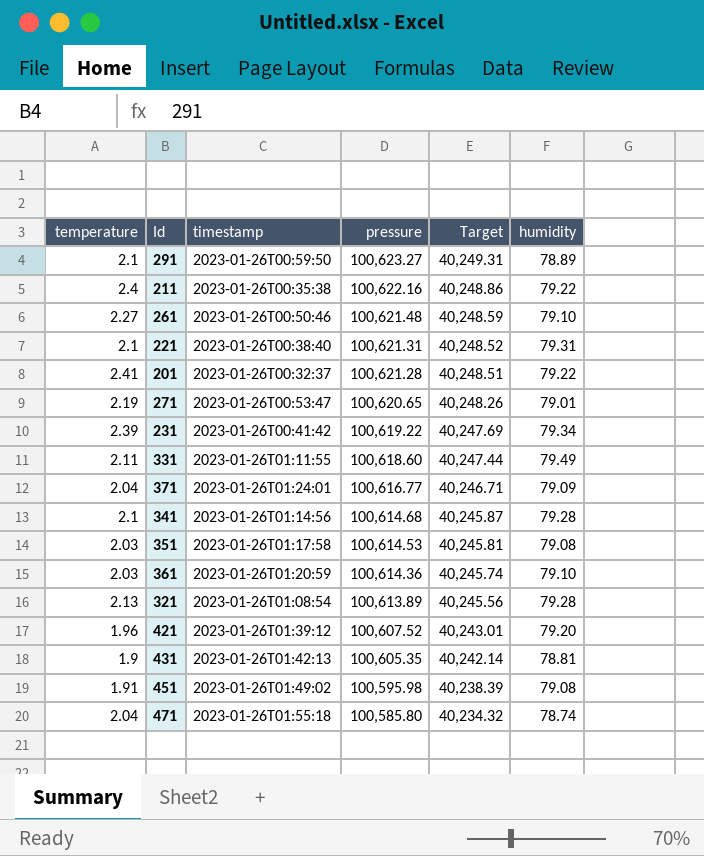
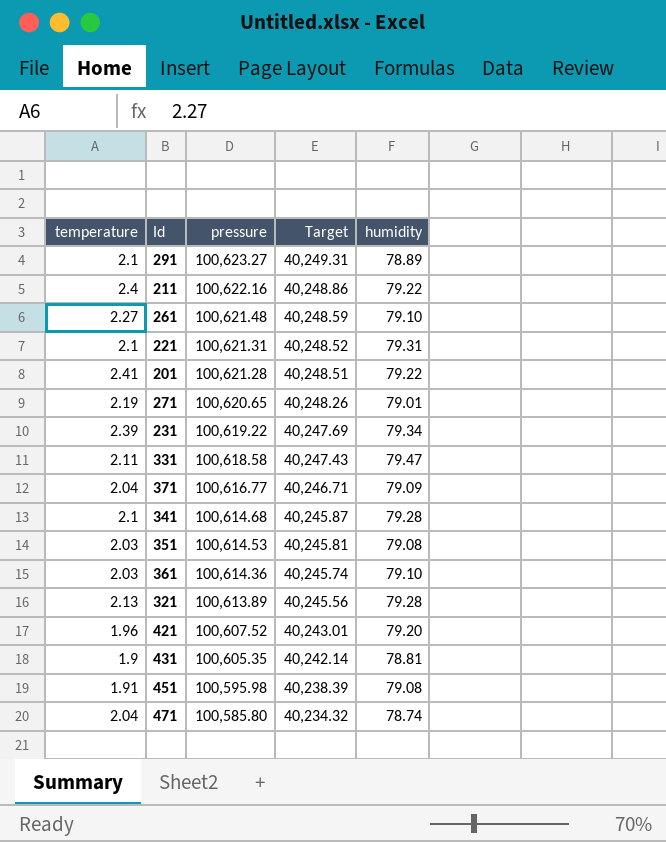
column timestamp | position: 3 -> none
331 | pressure: 100,618.60 -> 100,618.58
331 | Target: 40,247.44 -> 40,247.43
331 | humidity: 79.49 -> 79.47

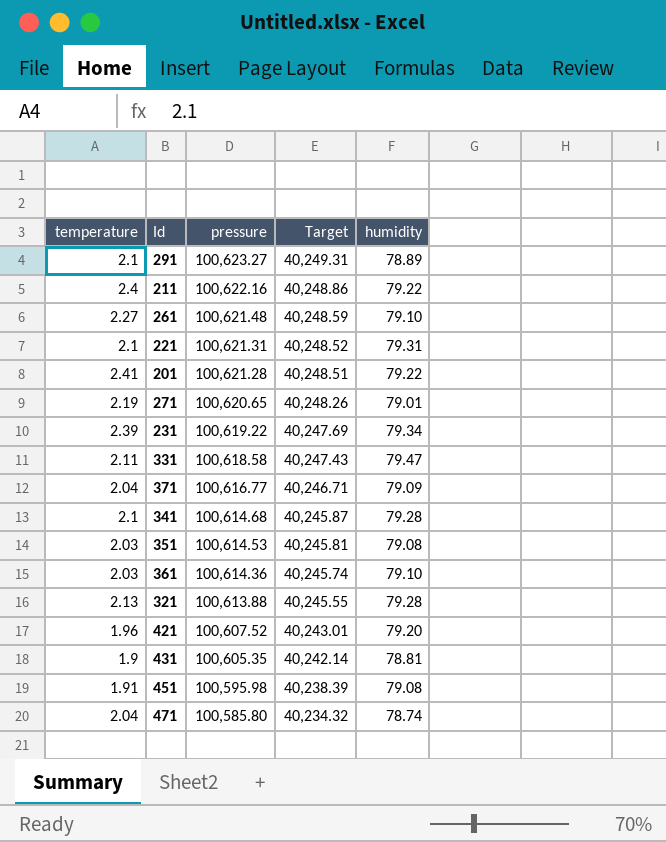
321 | pressure: 100,613.89 -> 100,613.88
321 | Target: 40,245.56 -> 40,245.55

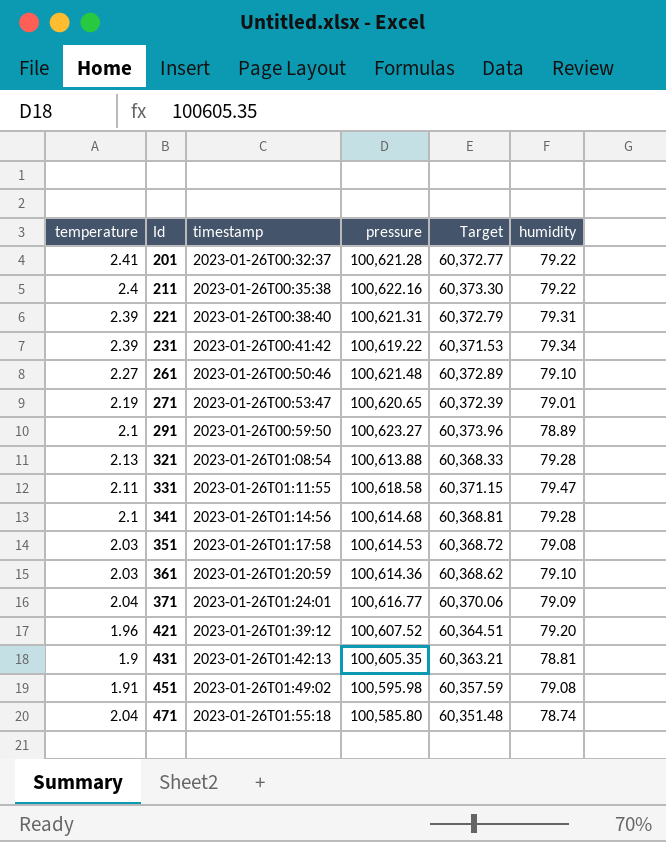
row order: pressure descending -> Id ascending
column timestamp | position: none -> 3
column Target | formula: [pressure] * 0.4 -> [pressure] * 0.6
221 | temperature: 2.1 -> 2.39

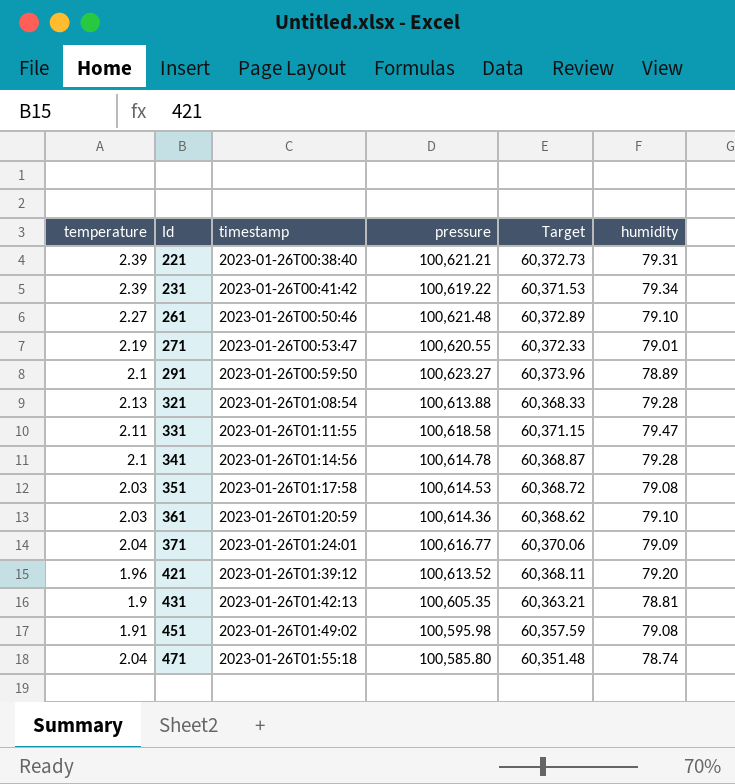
row 201: 2.41 | 2023-01-26T00:32:37 | 100,621.28 | 60,372.77 | 79.22 -> none
row 211: 2.4 | 2023-01-26T00:35:38 | 100,622.16 | 60,373.30 | 79.22 -> none
221 | pressure: 100,621.31 -> 100,621.21
221 | Target: 60,372.79 -> 60,372.73
271 | pressure: 100,620.65 -> 100,620.55
271 | Target: 60,372.39 -> 60,372.33
341 | pressure: 100,614.68 -> 100,614.78
341 | Target: 60,368.81 -> 60,368.87
421 | pressure: 100,607.52 -> 100,613.52
421 | Target: 60,364.51 -> 60,368.11

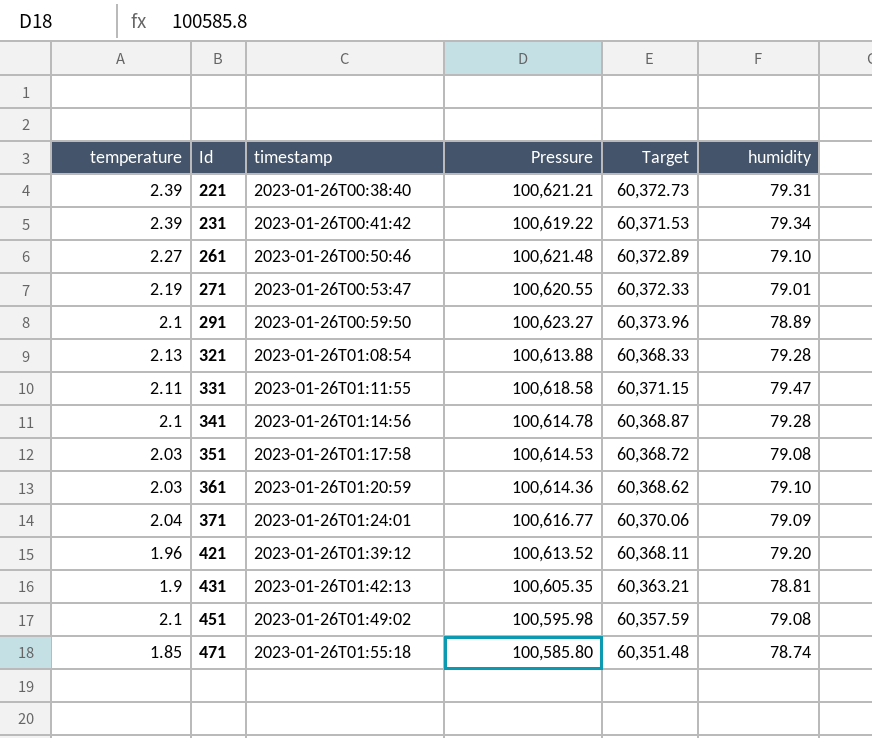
column name: pressure -> Pressure
451 | temperature: 1.91 -> 2.1
471 | temperature: 2.04 -> 1.85

